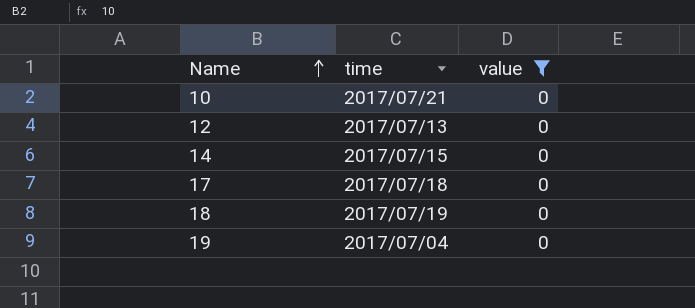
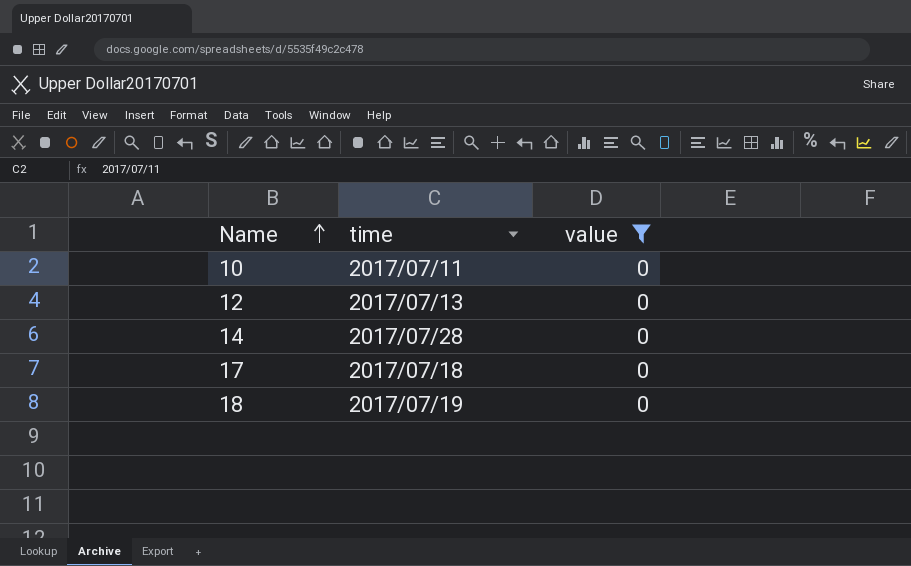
row 19: 2017/07/04 | 0 -> none
10 | time: 2017/07/21 -> 2017/07/11
14 | time: 2017/07/15 -> 2017/07/28

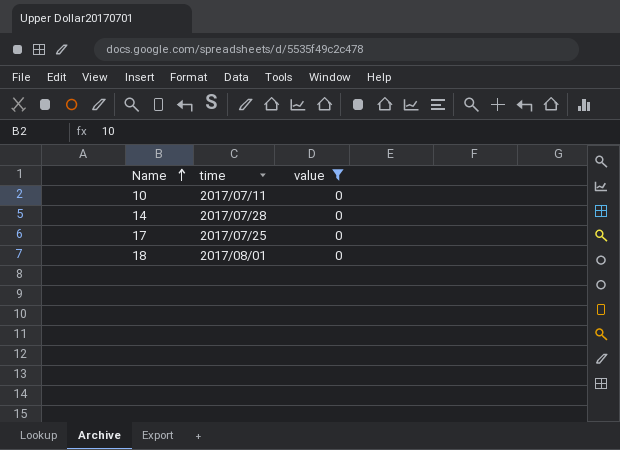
row 12: 2017/07/13 | 0 -> none
17 | time: 2017/07/18 -> 2017/07/25
18 | time: 2017/07/19 -> 2017/08/01

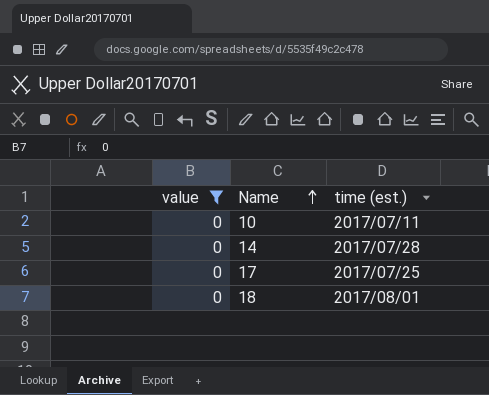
column value | position: 3 -> 1
column name: time -> time (est.)

